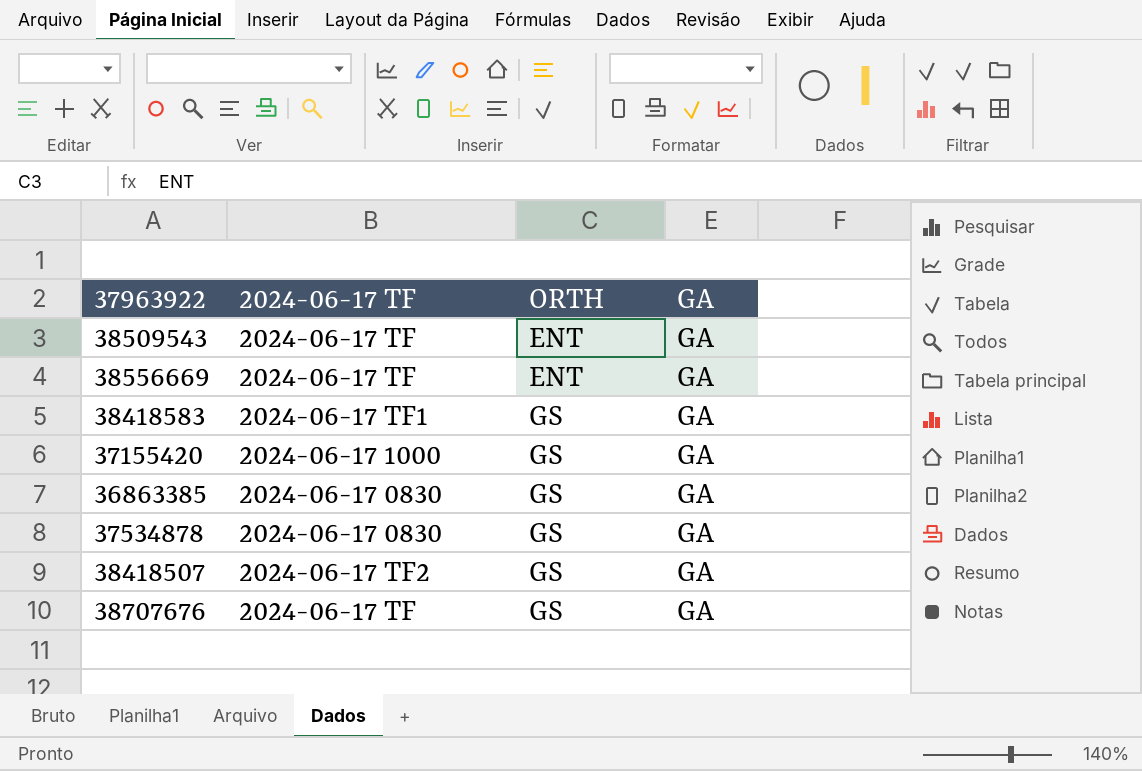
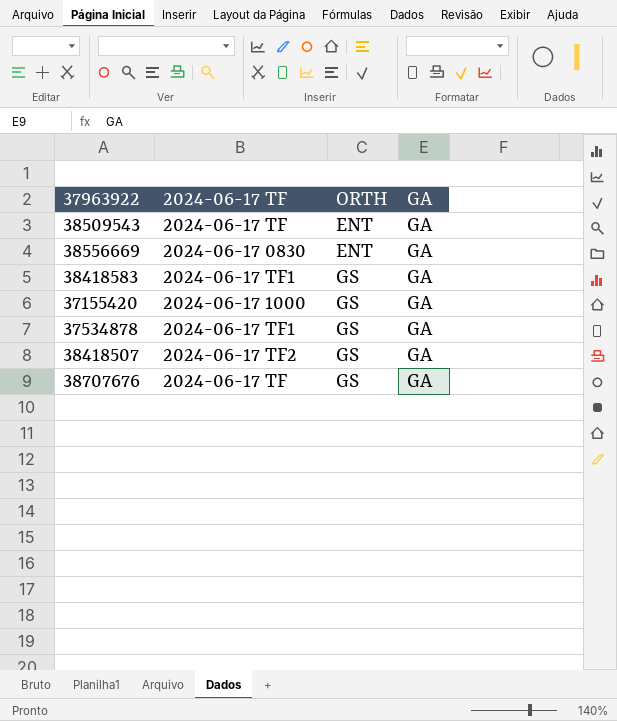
row 36863385: 2024-06-17 0830 | GS | GA -> none
38556669 | 2024-06-17 TF: 2024-06-17 TF -> 2024-06-17 0830
37534878 | 2024-06-17 TF: 2024-06-17 0830 -> 2024-06-17 TF1

